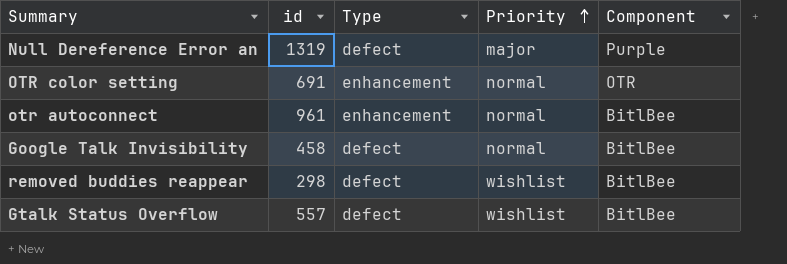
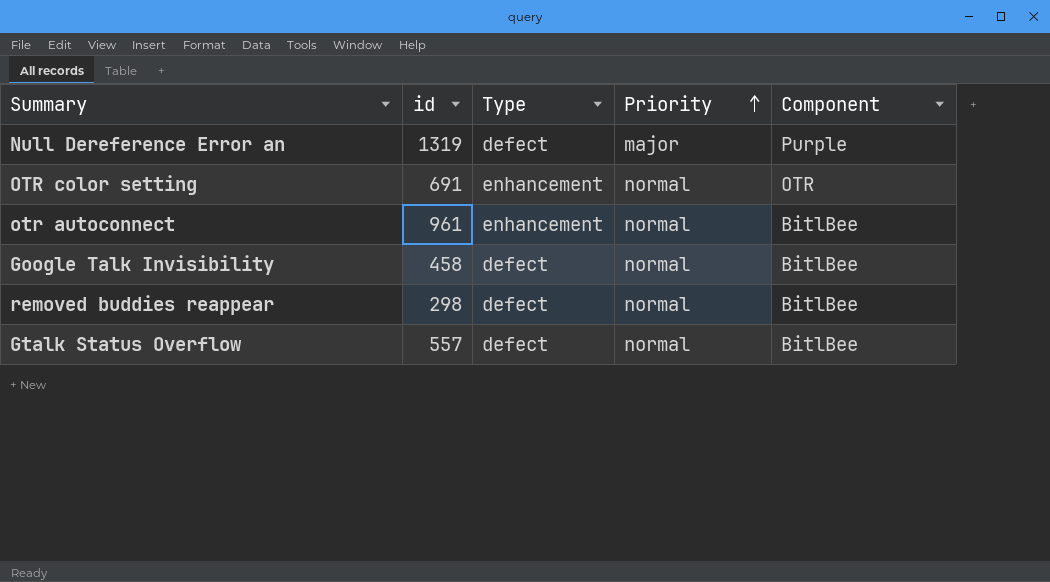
removed buddies reappear | Priority: wishlist -> normal
Gtalk Status Overflow | Priority: wishlist -> normal

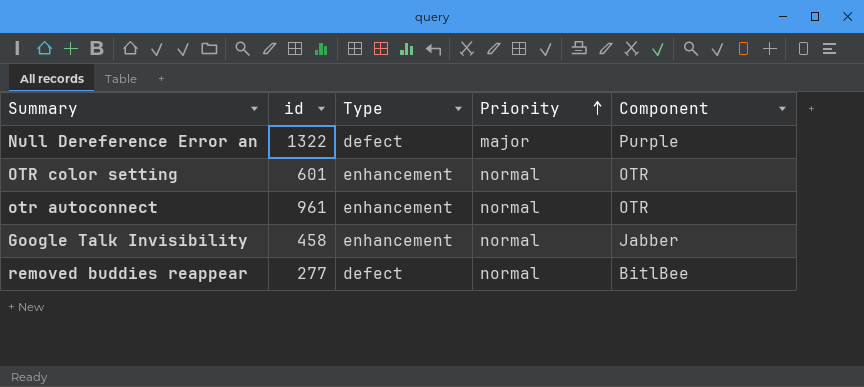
row Gtalk Status Overflow: 557 | defect | normal | BitlBee -> none
Null Dereference Error an | id: 1319 -> 1322
OTR color setting | id: 691 -> 601
otr autoconnect | Component: BitlBee -> OTR
Google Talk Invisibility | Type: defect -> enhancement
Google Talk Invisibility | Component: BitlBee -> Jabber
removed buddies reappear | id: 298 -> 277

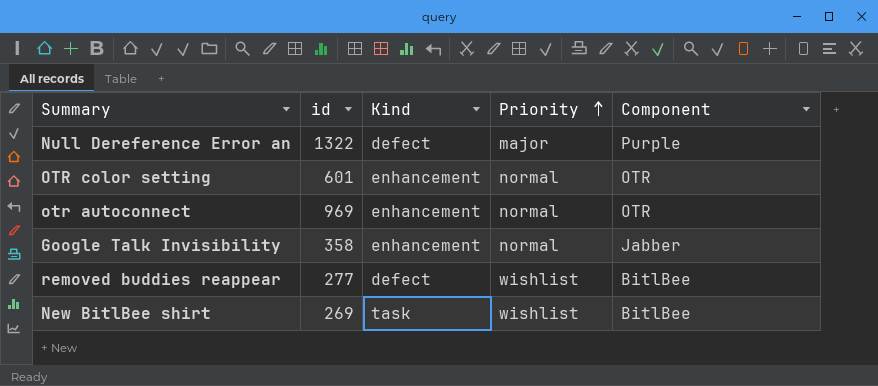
column name: Type -> Kind
otr autoconnect | id: 961 -> 969
Google Talk Invisibility | id: 458 -> 358
removed buddies reappear | Priority: normal -> wishlist
row New BitlBee shirt: none -> 269 | task | wishlist | BitlBee

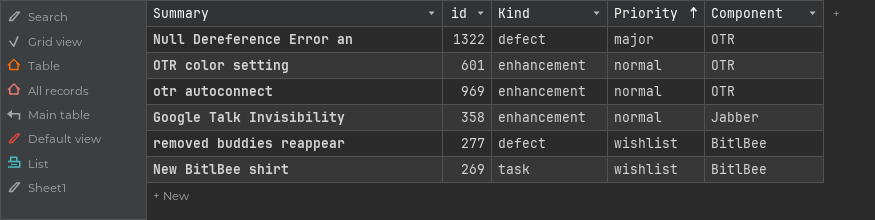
Null Dereference Error an | Component: Purple -> OTR

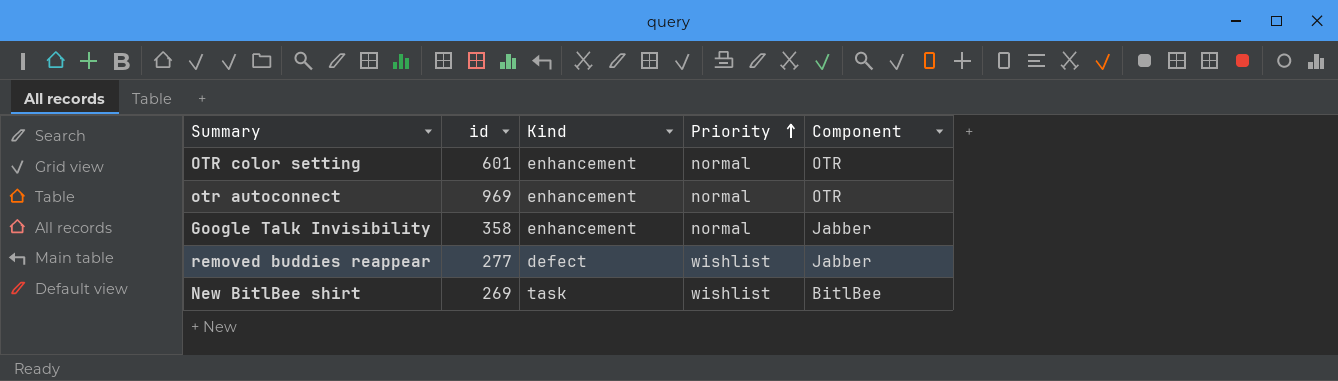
row Null Dereference Error an: 1322 | defect | major | OTR -> none
removed buddies reappear | Component: BitlBee -> Jabber

